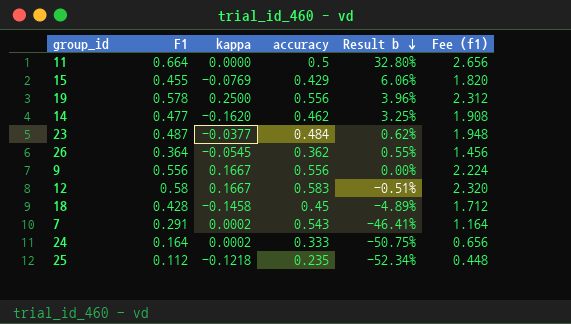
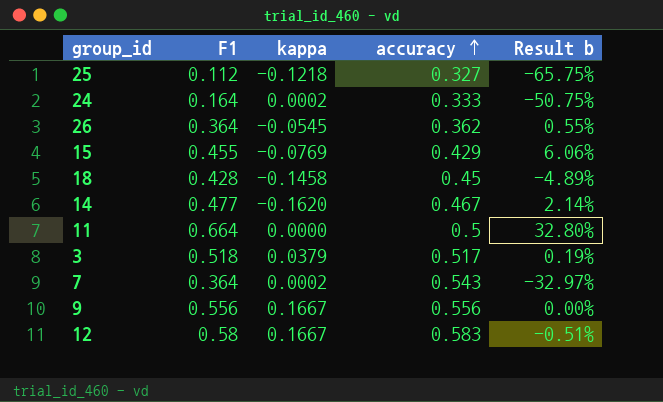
row order: Result b descending -> accuracy ascending
column Fee (f1) | formula: [F1] * 4 -> none
row 19: 0.578 | 0.2500 | 0.556 | 3.96% | 2.312 -> none
row 23: 0.487 | -0.0377 | 0.484 | 0.62% | 1.948 -> none
25 | accuracy: 0.235 -> 0.327
25 | Result b: -52.34% -> -65.75%
14 | accuracy: 0.462 -> 0.467
14 | Result b: 3.25% -> 2.14%
row 3: none -> 0.518 | 0.0379 | 0.517 | 0.19%
7 | F1: 0.291 -> 0.364
7 | Result b: -46.41% -> -32.97%

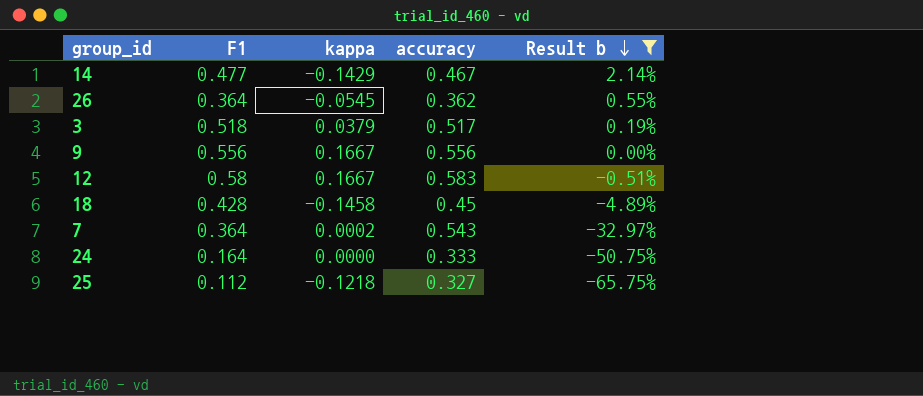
filter: none -> Result b <= 2.14%
row order: accuracy ascending -> Result b descending
14 | kappa: -0.1620 -> -0.1429
24 | kappa: 0.0002 -> 0.0000

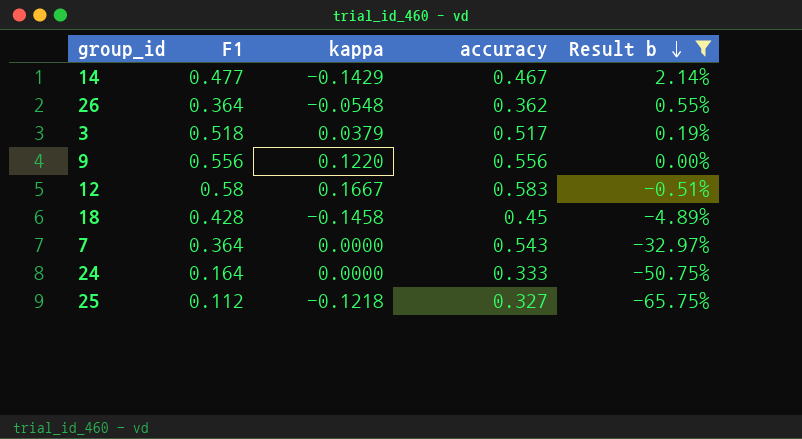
26 | kappa: -0.0545 -> -0.0548
9 | kappa: 0.1667 -> 0.1220
7 | kappa: 0.0002 -> 0.0000

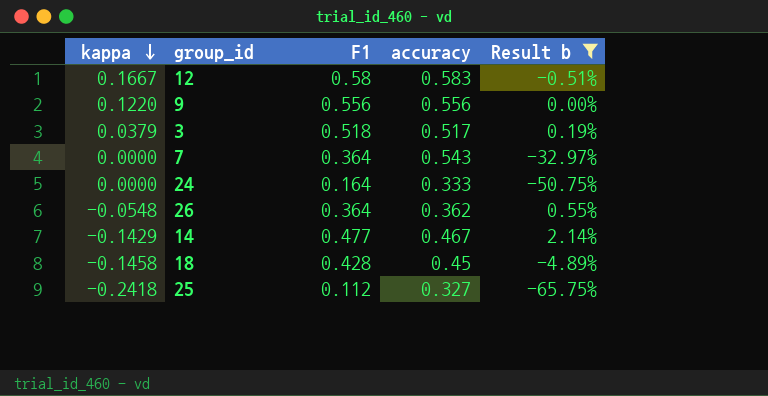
row order: Result b descending -> kappa descending
column kappa | position: 3 -> 1
25 | kappa: -0.1218 -> -0.2418

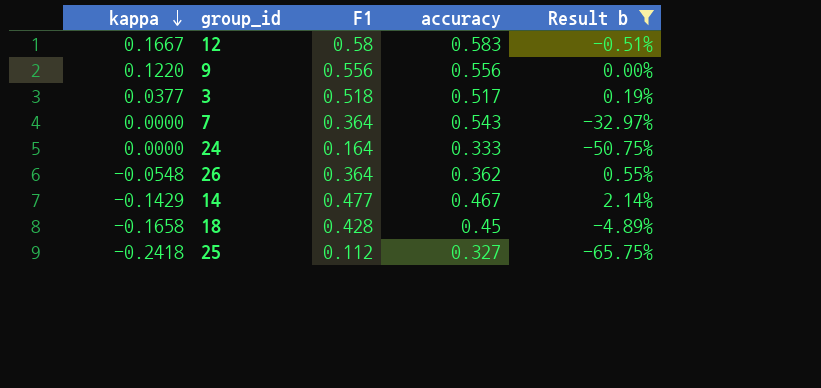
3 | kappa: 0.0379 -> 0.0377
18 | kappa: -0.1458 -> -0.1658

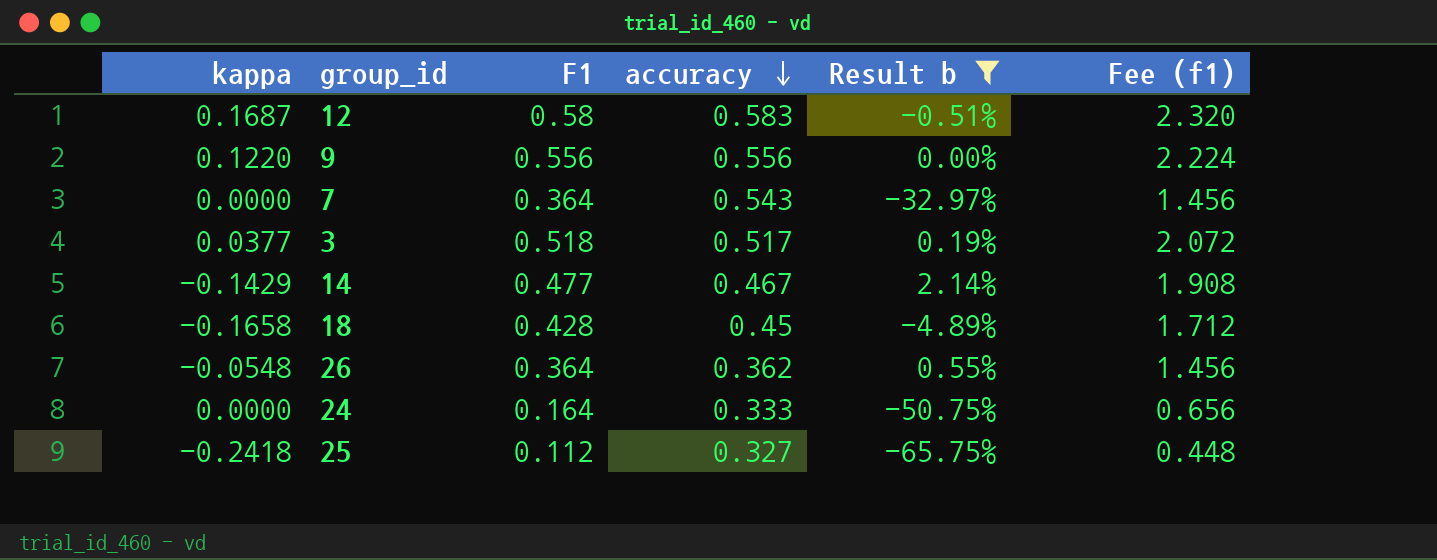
row order: kappa descending -> accuracy descending
column Fee (f1) | formula: none -> [F1] * 4
12 | kappa: 0.1667 -> 0.1687

